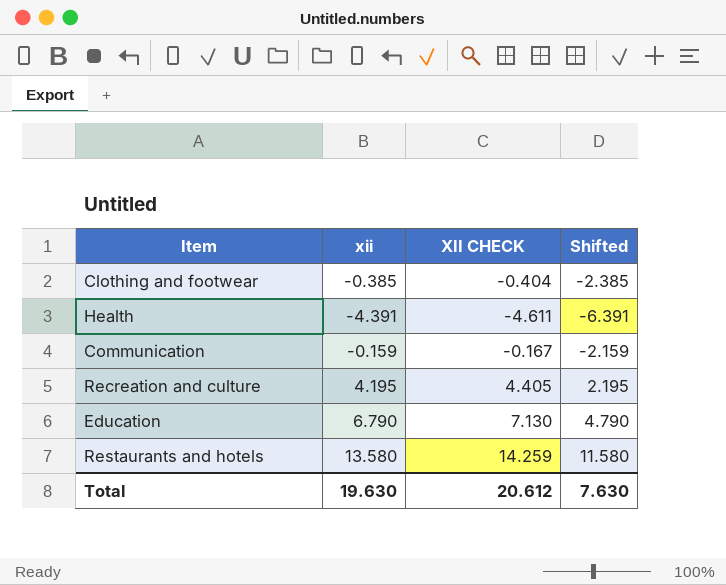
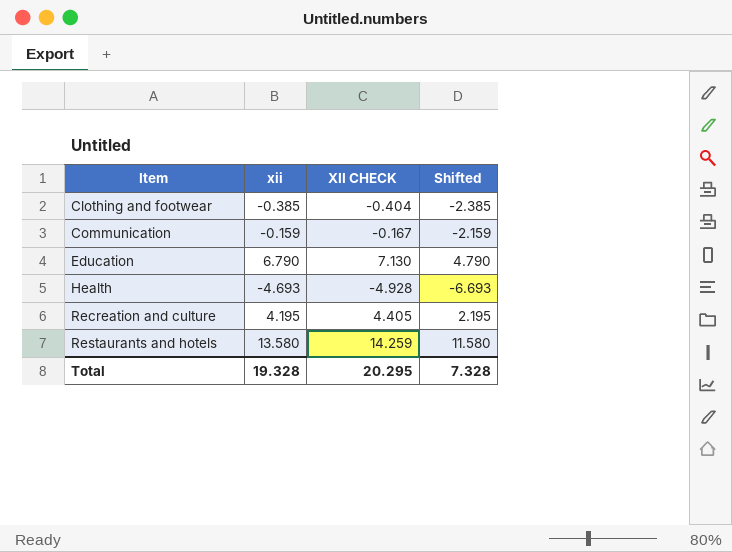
row order: none -> Item ascending
Health | xii: -4.391 -> -4.693
Health | XII CHECK: -4.611 -> -4.928
Health | Shifted: -6.391 -> -6.693
Total | xii: 19.630 -> 19.328
Total | XII CHECK: 20.612 -> 20.295
Total | Shifted: 7.630 -> 7.328

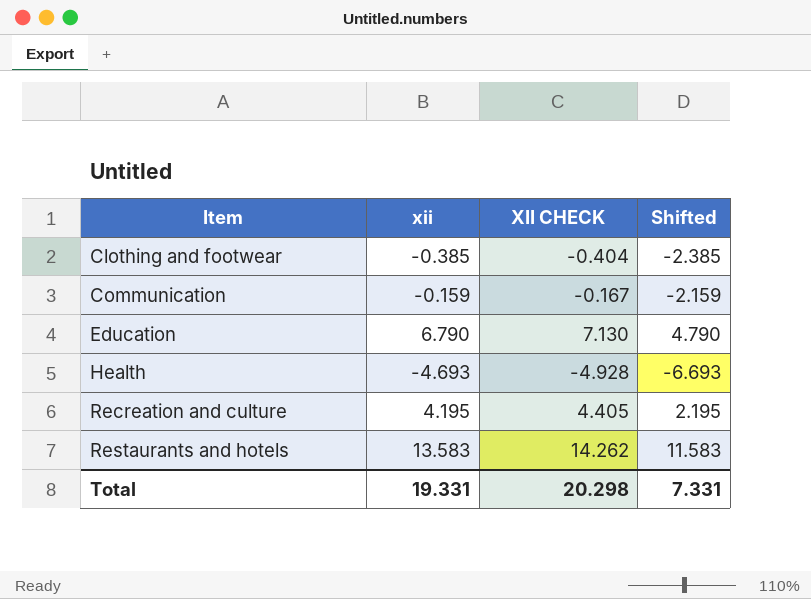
Restaurants and hotels | xii: 13.580 -> 13.583
Restaurants and hotels | XII CHECK: 14.259 -> 14.262
Restaurants and hotels | Shifted: 11.580 -> 11.583
Total | xii: 19.328 -> 19.331
Total | XII CHECK: 20.295 -> 20.298
Total | Shifted: 7.328 -> 7.331

